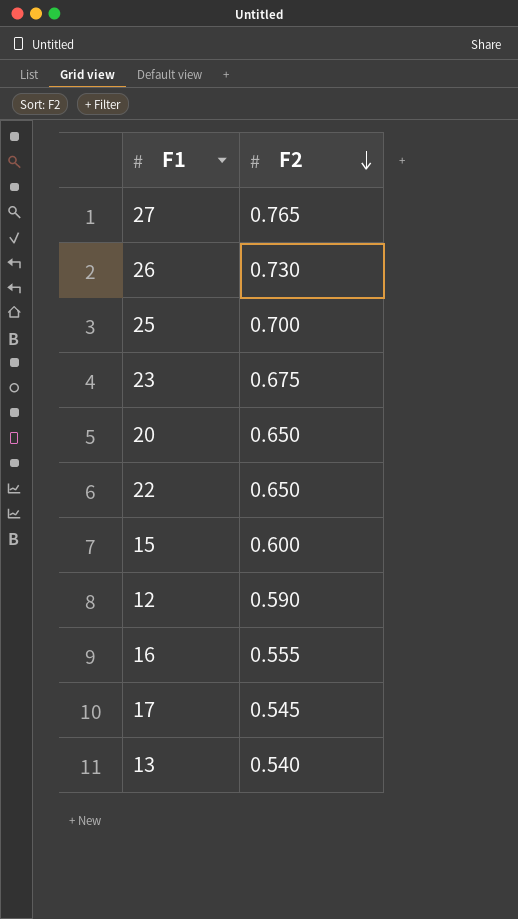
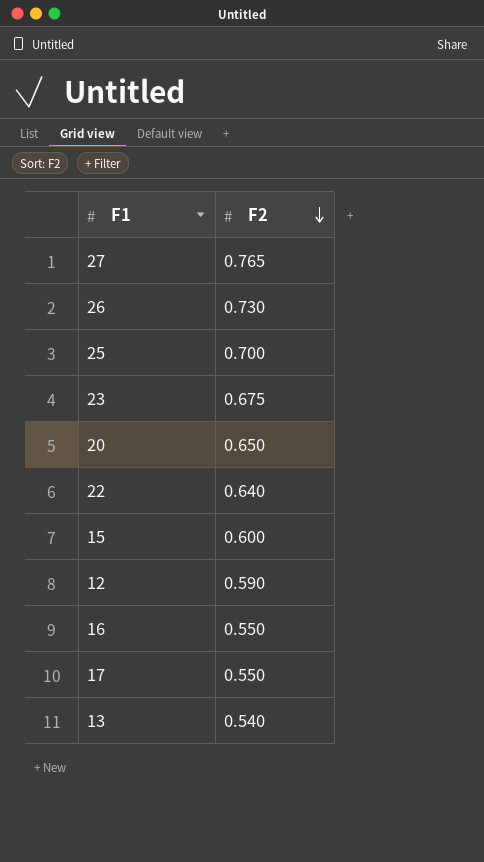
22 | F2: 0.650 -> 0.640
16 | F2: 0.555 -> 0.550
17 | F2: 0.545 -> 0.550

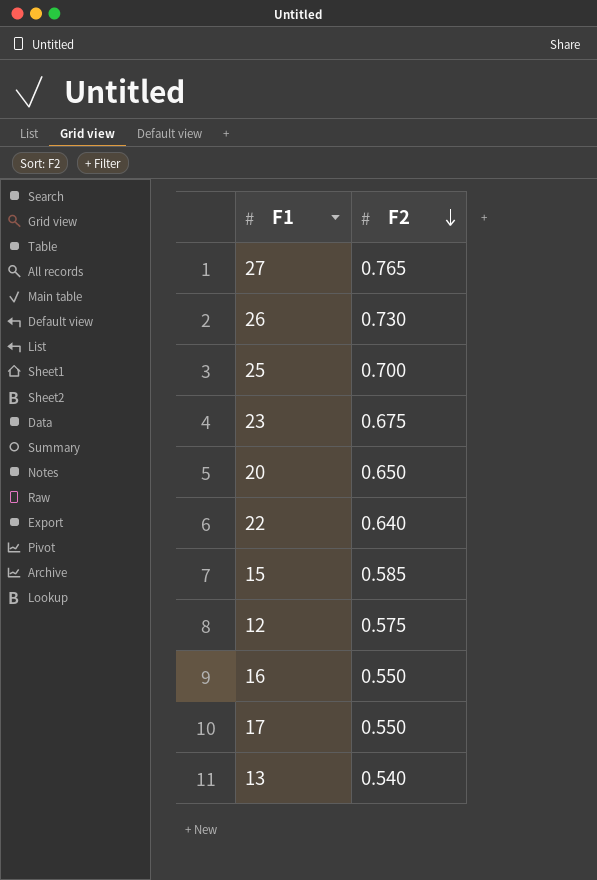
15 | F2: 0.600 -> 0.585
12 | F2: 0.590 -> 0.575

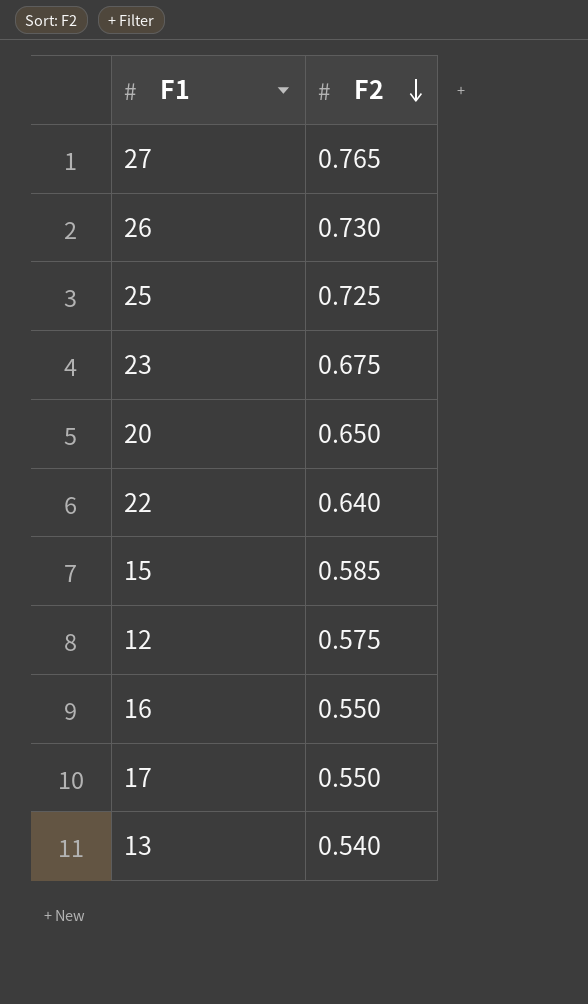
25 | F2: 0.700 -> 0.725

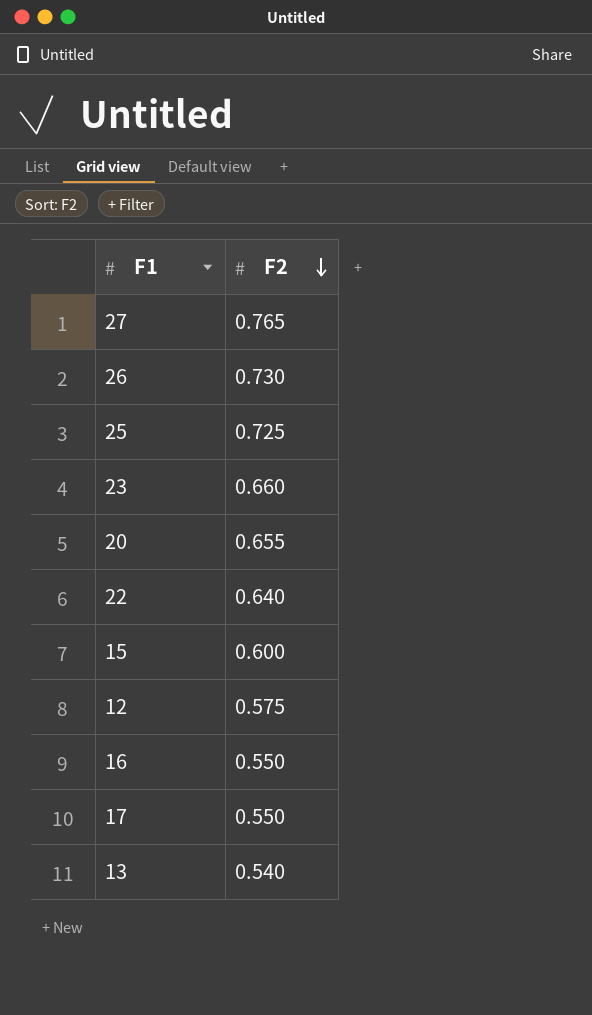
23 | F2: 0.675 -> 0.660
20 | F2: 0.650 -> 0.655
15 | F2: 0.585 -> 0.600

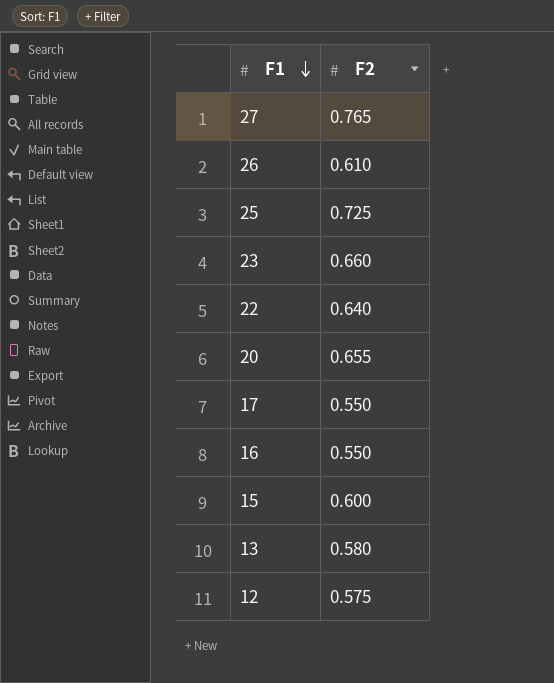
row order: F2 descending -> F1 descending
26 | F2: 0.730 -> 0.610
13 | F2: 0.540 -> 0.580

